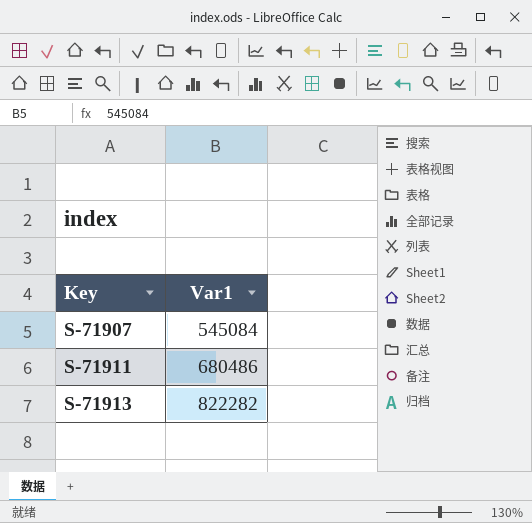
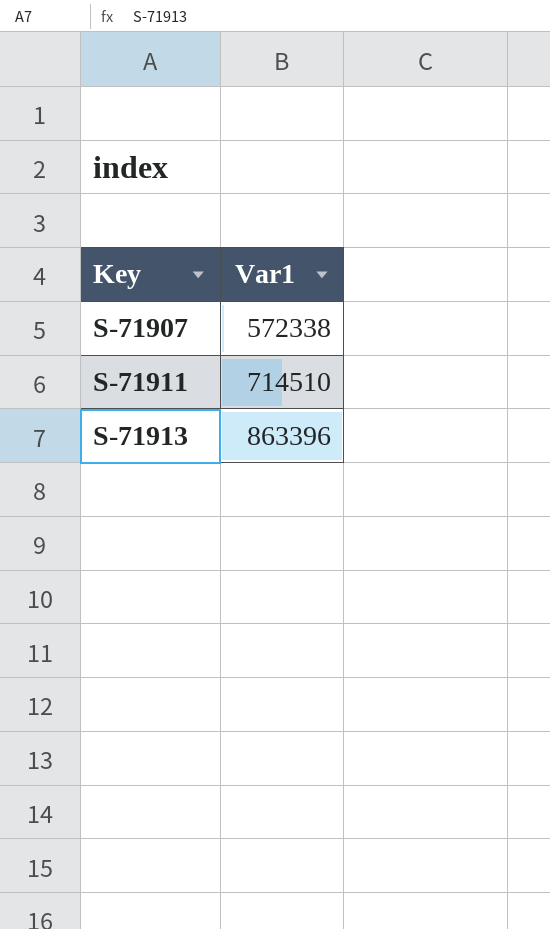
S-71907 | Var1: 545084 -> 572338
S-71911 | Var1: 680486 -> 714510
S-71913 | Var1: 822282 -> 863396

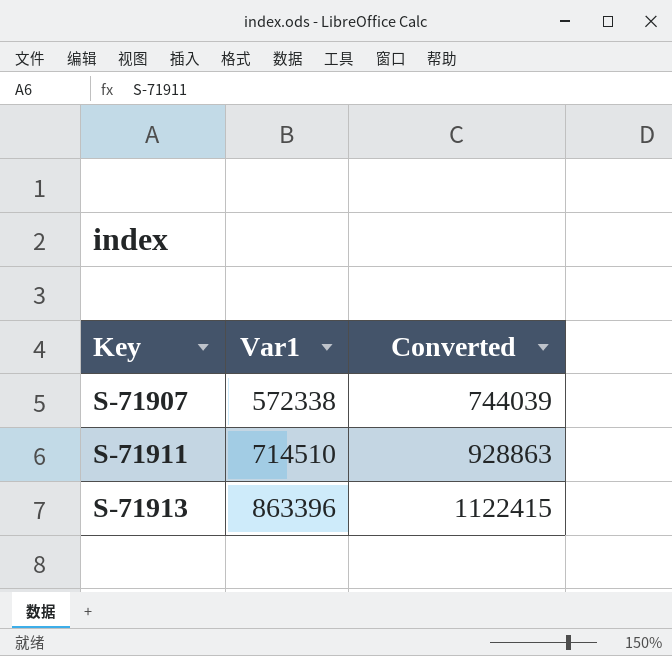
column Converted | formula: none -> [Var1] * 1.3

